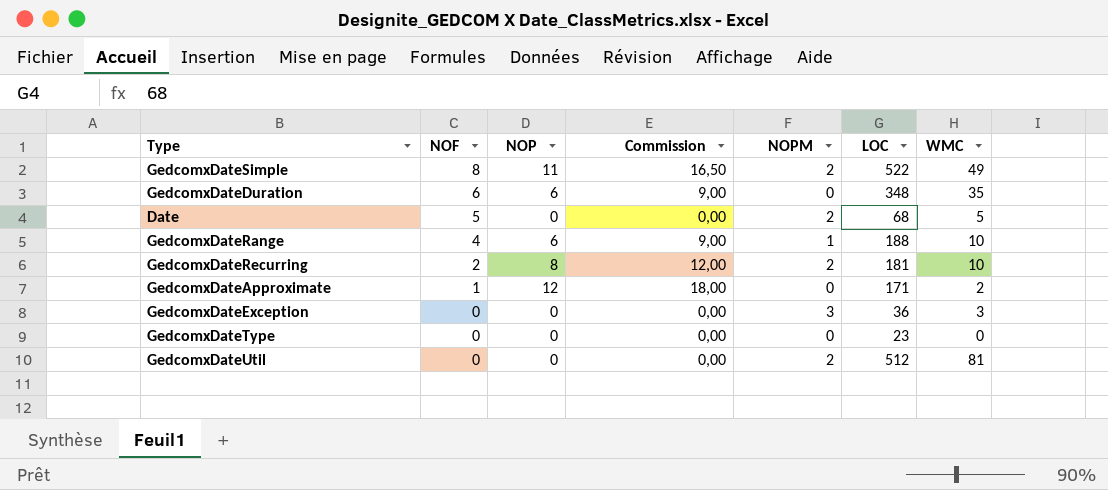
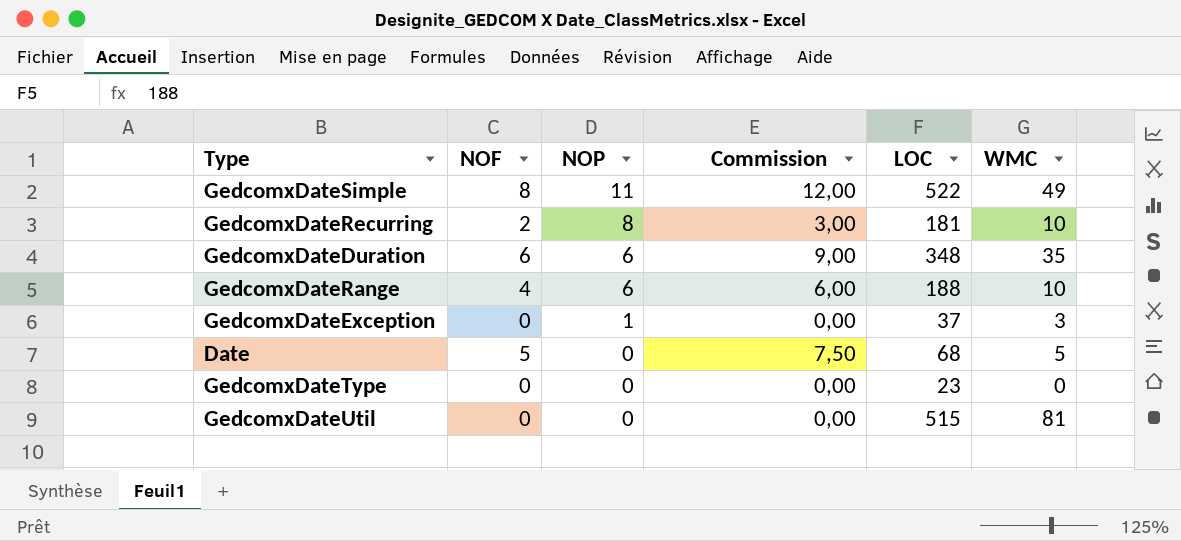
row order: NOF descending -> NOP descending
column NOPM | position: 5 -> none
column Commission | formula: [NOP] * 1,5 -> [NOF] * 1,5
row GedcomxDateApproximate: 1 | 12 | 18,00 | 0 | 171 | 2 -> none
GedcomxDateException | NOP: 0 -> 1
GedcomxDateException | LOC: 36 -> 37
GedcomxDateUtil | LOC: 512 -> 515

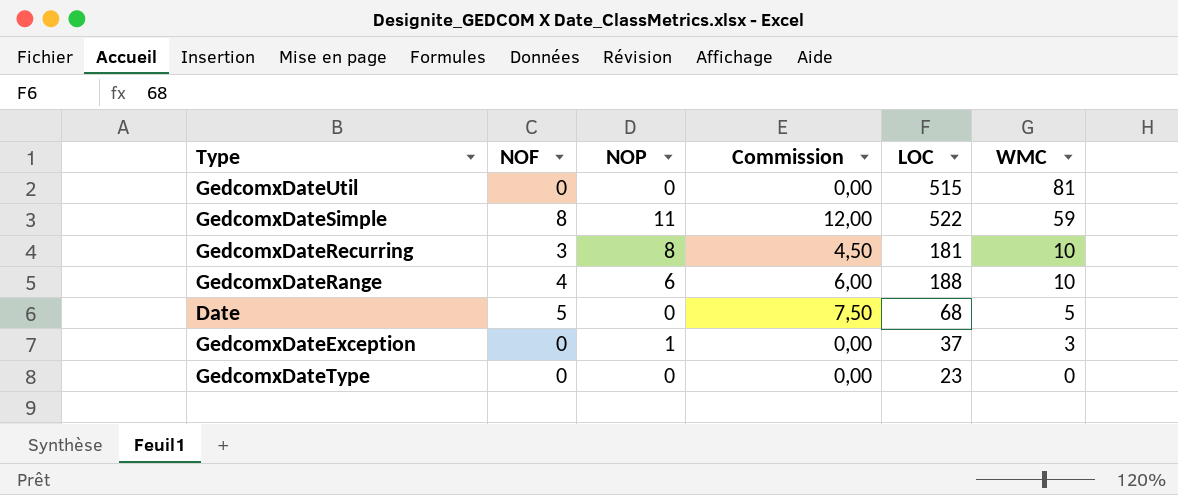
row order: NOP descending -> WMC descending
row GedcomxDateDuration: 6 | 6 | 9,00 | 348 | 35 -> none
GedcomxDateSimple | WMC: 49 -> 59
GedcomxDateRecurring | NOF: 2 -> 3
GedcomxDateRecurring | Commission: 3,00 -> 4,50

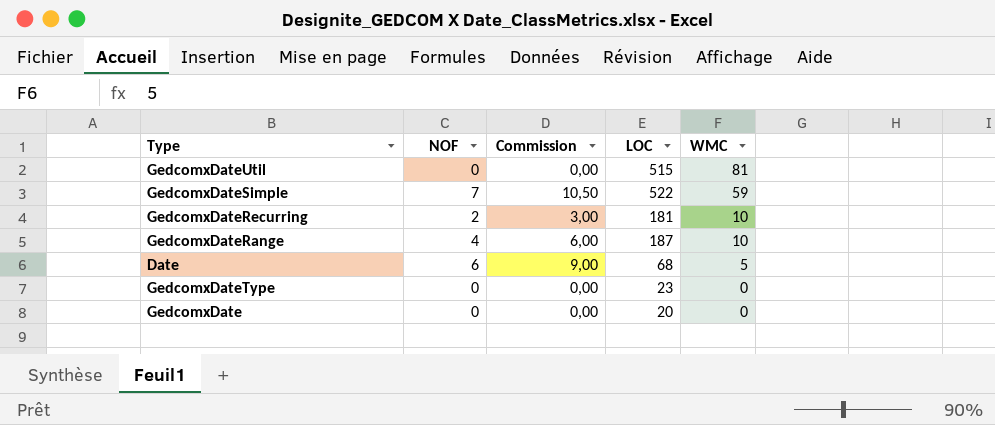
column NOP | position: 3 -> none
row GedcomxDateException: 0 | 1 | 0,00 | 37 | 3 -> none
GedcomxDateSimple | NOF: 8 -> 7
GedcomxDateSimple | Commission: 12,00 -> 10,50
GedcomxDateRecurring | NOF: 3 -> 2
GedcomxDateRecurring | Commission: 4,50 -> 3,00
GedcomxDateRange | LOC: 188 -> 187
Date | NOF: 5 -> 6
Date | Commission: 7,50 -> 9,00
row GedcomxDate: none -> 0 | 0,00 | 20 | 0

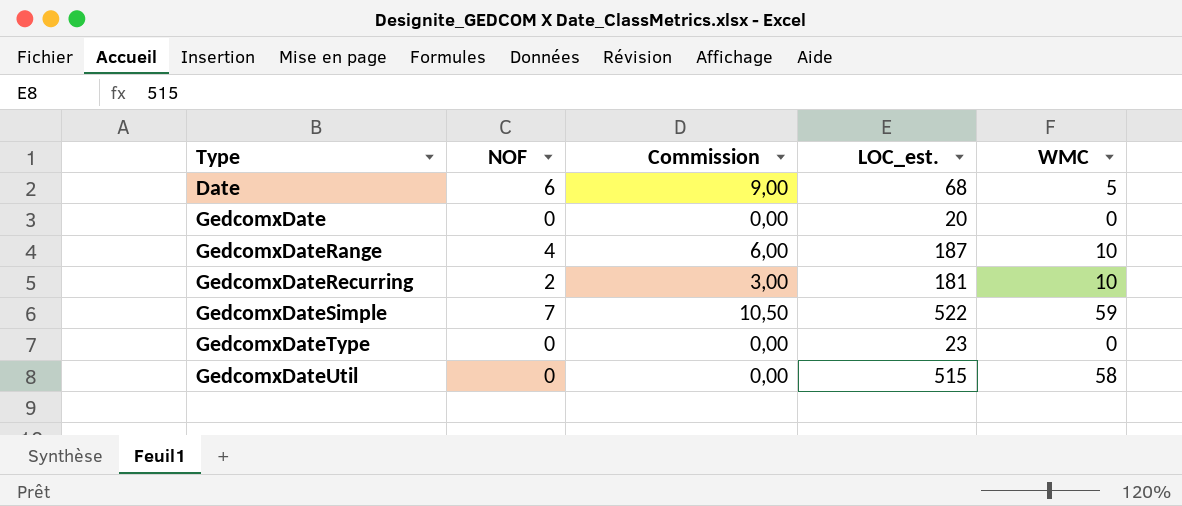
row order: WMC descending -> Type ascending
column name: LOC -> LOC_est.
GedcomxDateUtil | WMC: 81 -> 58

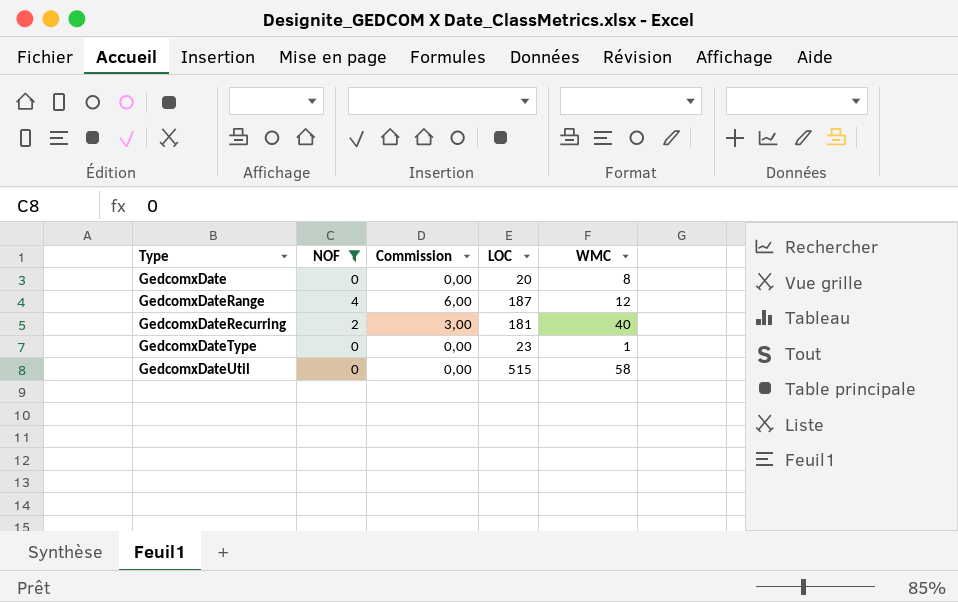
filter: none -> NOF <= 4
column name: LOC_est. -> LOC
GedcomxDate | WMC: 0 -> 8
GedcomxDateRange | WMC: 10 -> 12
GedcomxDateRecurring | WMC: 10 -> 40
GedcomxDateType | WMC: 0 -> 1

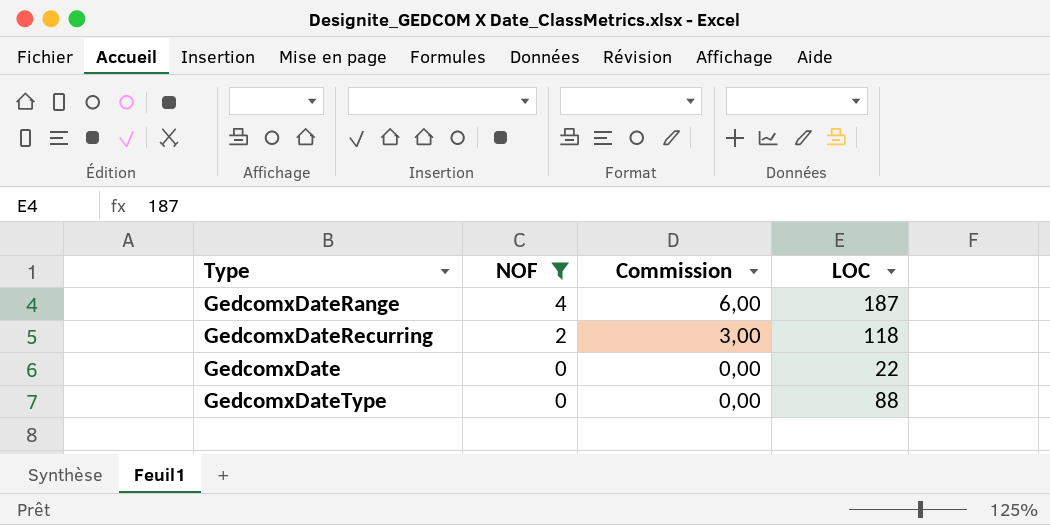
row order: Type ascending -> NOF descending
column WMC | position: 5 -> none
row GedcomxDateUtil: 0 | 0,00 | 515 | 58 -> none
GedcomxDateRecurring | LOC: 181 -> 118
GedcomxDate | LOC: 20 -> 22
GedcomxDateType | LOC: 23 -> 88

